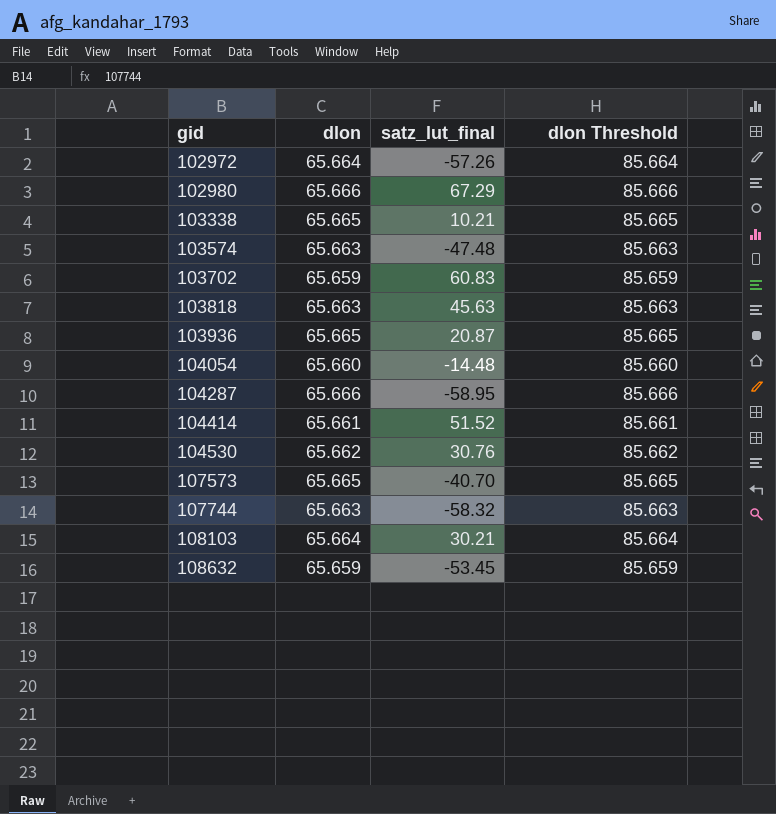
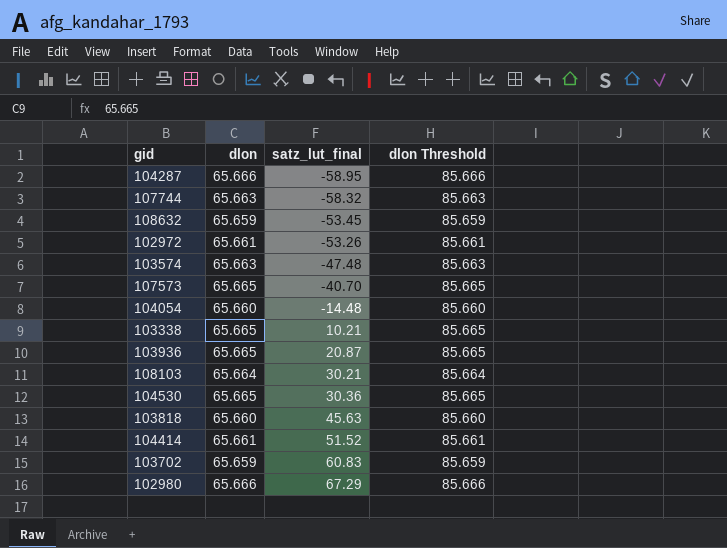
row order: gid ascending -> satz_lut_final ascending
102972 | dlon: 65.664 -> 65.661
102972 | satz_lut_final: -57.26 -> -53.26
102972 | dlon Threshold: 85.664 -> 85.661
104530 | dlon: 65.662 -> 65.665
104530 | satz_lut_final: 30.76 -> 30.36
104530 | dlon Threshold: 85.662 -> 85.665
103818 | dlon: 65.663 -> 65.660
103818 | dlon Threshold: 85.663 -> 85.660

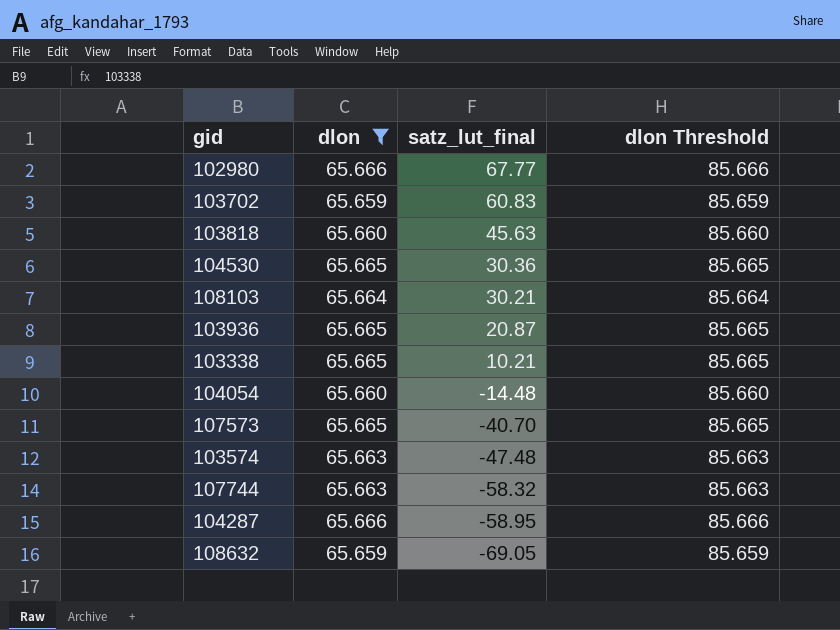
filter: none -> dlon != 65.661
row order: satz_lut_final ascending -> satz_lut_final descending
102980 | satz_lut_final: 67.29 -> 67.77
108632 | satz_lut_final: -53.45 -> -69.05

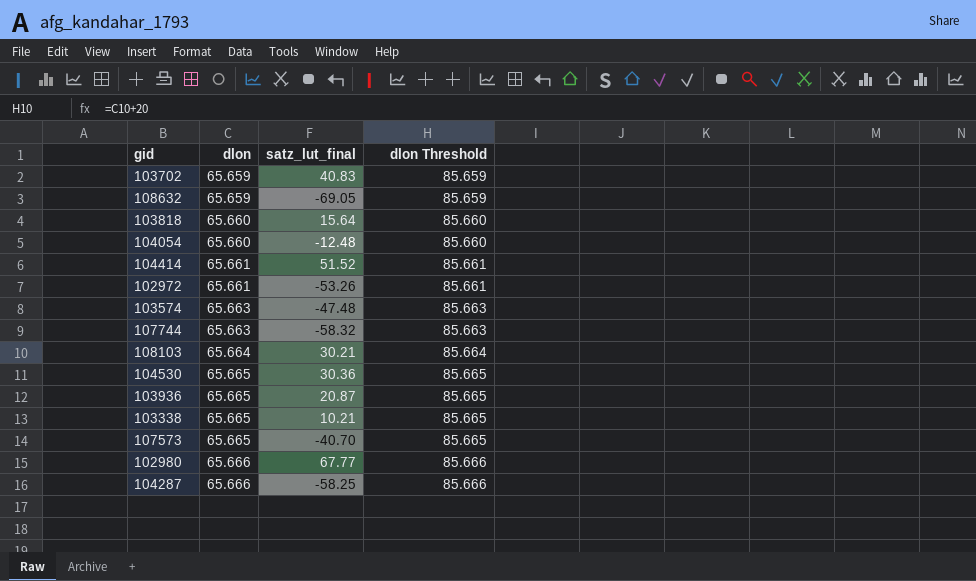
filter: dlon != 65.661 -> none
row order: satz_lut_final descending -> dlon ascending
103702 | satz_lut_final: 60.83 -> 40.83
103818 | satz_lut_final: 45.63 -> 15.64
104054 | satz_lut_final: -14.48 -> -12.48
104287 | satz_lut_final: -58.95 -> -58.25

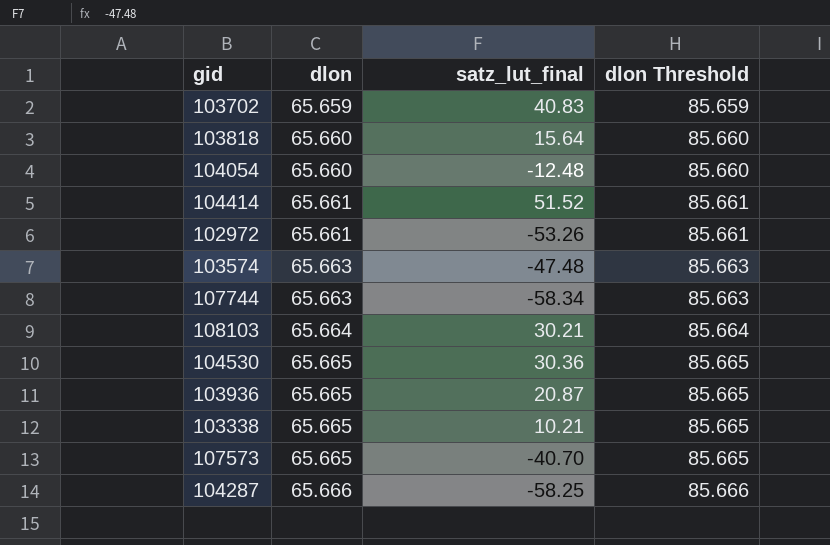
row 108632: 65.659 | -69.05 | 85.659 -> none
row 102980: 65.666 | 67.77 | 85.666 -> none
107744 | satz_lut_final: -58.32 -> -58.34

